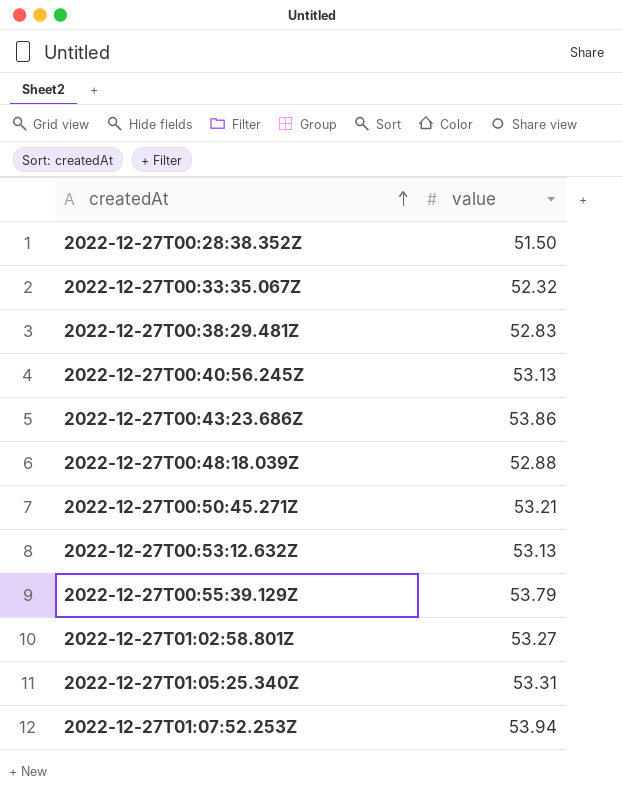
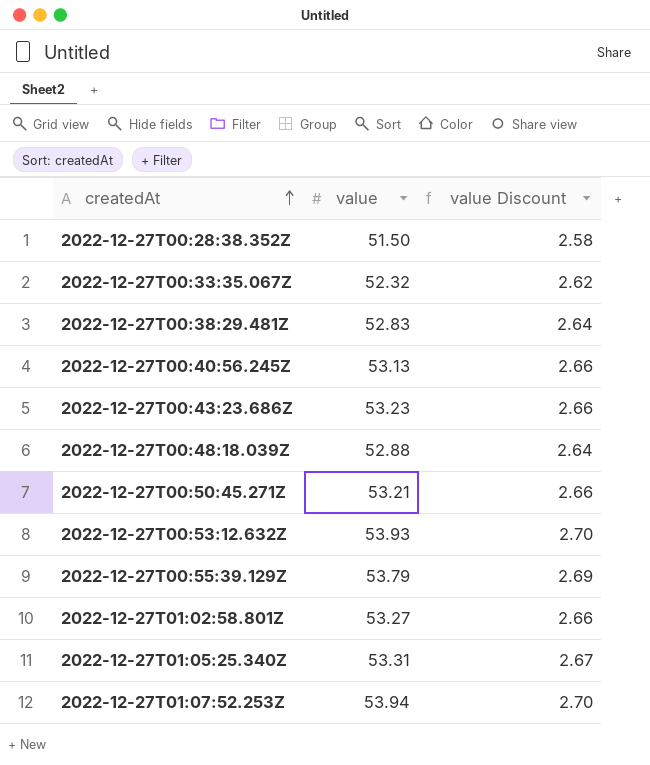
column value Discount | formula: none -> [value] * 0.05
2022-12-27T00:43:23.686Z | value: 53.86 -> 53.23
2022-12-27T00:53:12.632Z | value: 53.13 -> 53.93

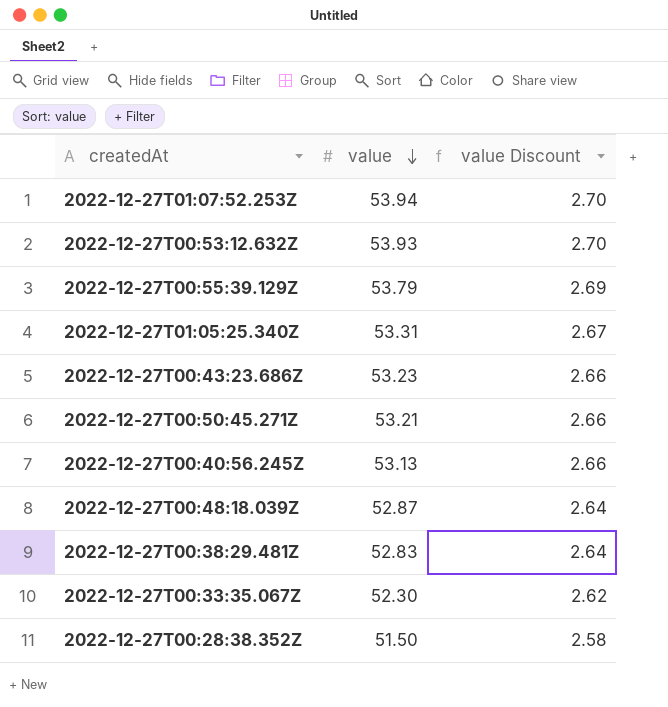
row order: createdAt ascending -> value descending
row 2022-12-27T01:02:58.801Z: 53.27 | 2.66 -> none
2022-12-27T00:48:18.039Z | value: 52.88 -> 52.87
2022-12-27T00:33:35.067Z | value: 52.32 -> 52.30

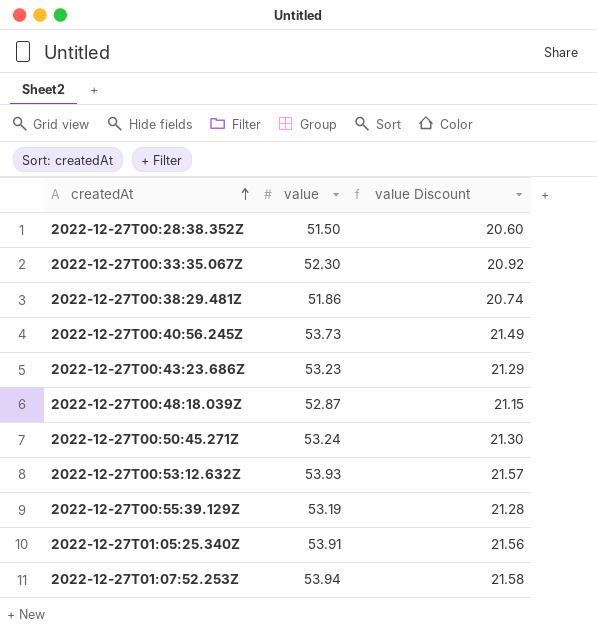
row order: value descending -> createdAt ascending
column value Discount | formula: [value] * 0.05 -> [value] * 0.4
2022-12-27T00:38:29.481Z | value: 52.83 -> 51.86
2022-12-27T00:40:56.245Z | value: 53.13 -> 53.73
2022-12-27T00:50:45.271Z | value: 53.21 -> 53.24
2022-12-27T00:55:39.129Z | value: 53.79 -> 53.19
2022-12-27T01:05:25.340Z | value: 53.31 -> 53.91

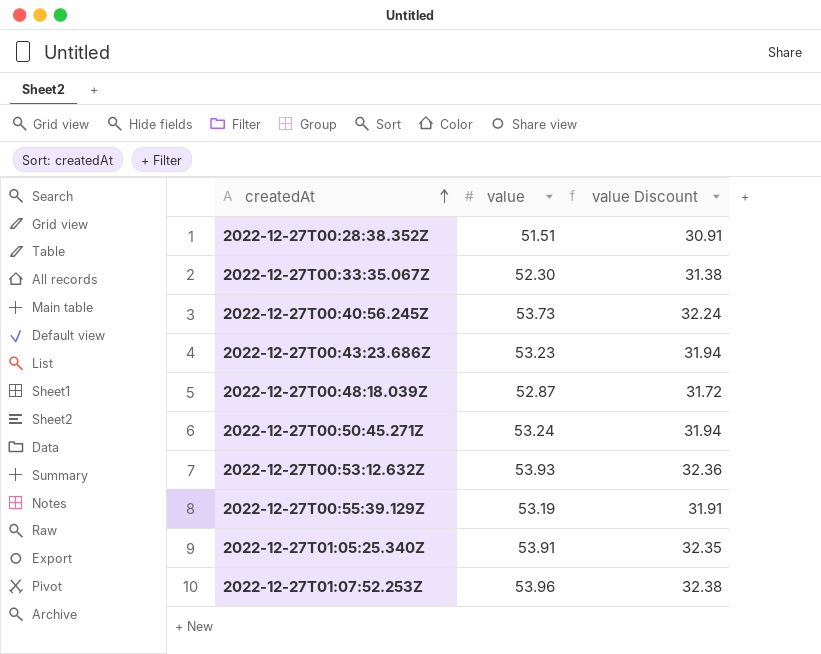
column value Discount | formula: [value] * 0.4 -> [value] * 0.6
row 2022-12-27T00:38:29.481Z: 51.86 | 20.74 -> none
2022-12-27T00:28:38.352Z | value: 51.50 -> 51.51
2022-12-27T01:07:52.253Z | value: 53.94 -> 53.96

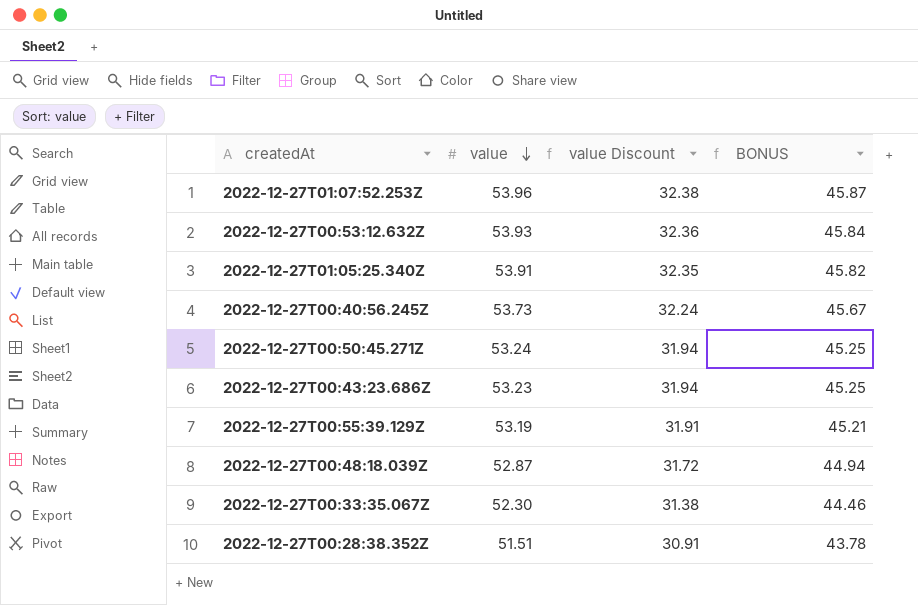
row order: createdAt ascending -> value descending
column BONUS | formula: none -> [value] * 0.85

